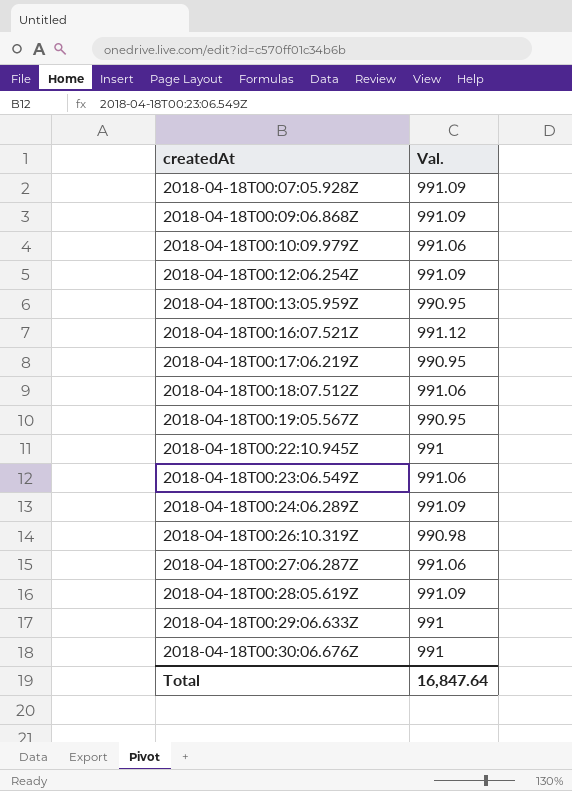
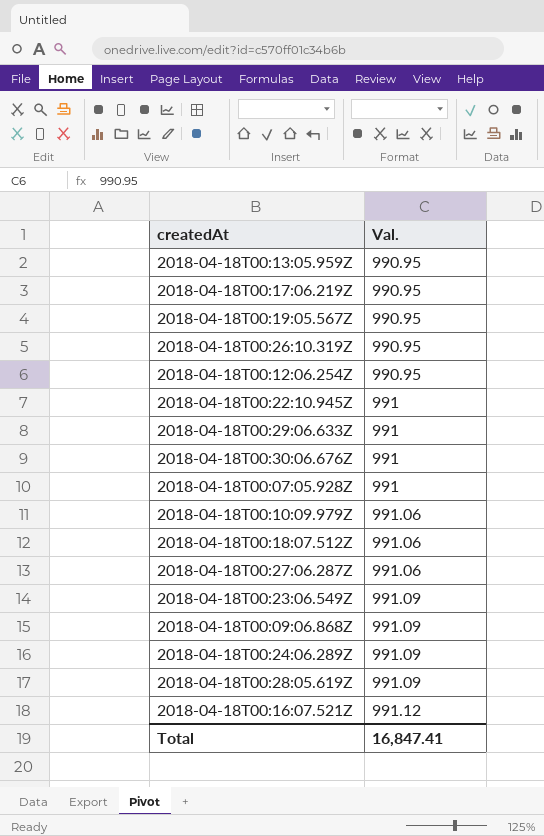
row order: createdAt ascending -> Val. ascending
2018-04-18T00:26:10.319Z | Val.: 990.98 -> 990.95
2018-04-18T00:12:06.254Z | Val.: 991.09 -> 990.95
2018-04-18T00:07:05.928Z | Val.: 991.09 -> 991
2018-04-18T00:23:06.549Z | Val.: 991.06 -> 991.09
Total | Val.: 16,847.64 -> 16,847.41

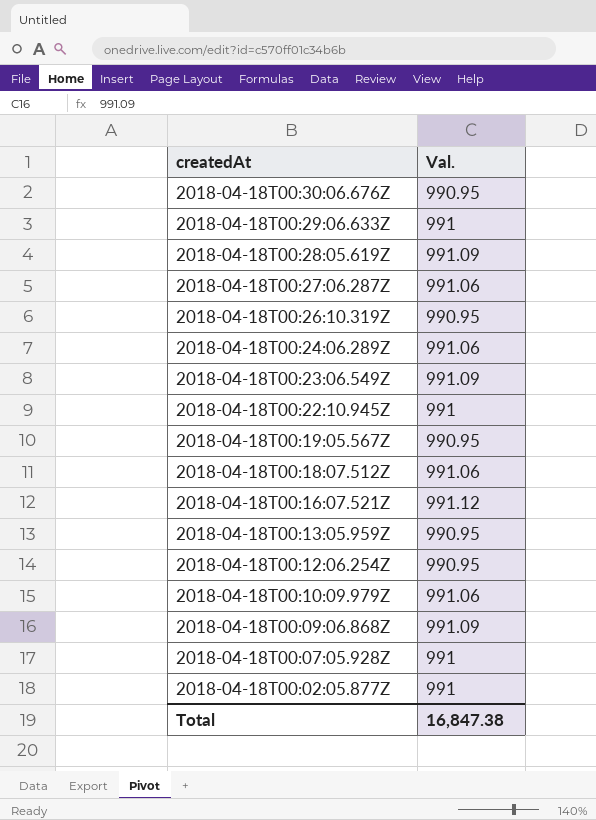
row order: Val. ascending -> createdAt descending
row 2018-04-18T00:17:06.219Z: 990.95 -> none
2018-04-18T00:30:06.676Z | Val.: 991 -> 990.95
2018-04-18T00:24:06.289Z | Val.: 991.09 -> 991.06
row 2018-04-18T00:02:05.877Z: none -> 991
Total | Val.: 16,847.41 -> 16,847.38

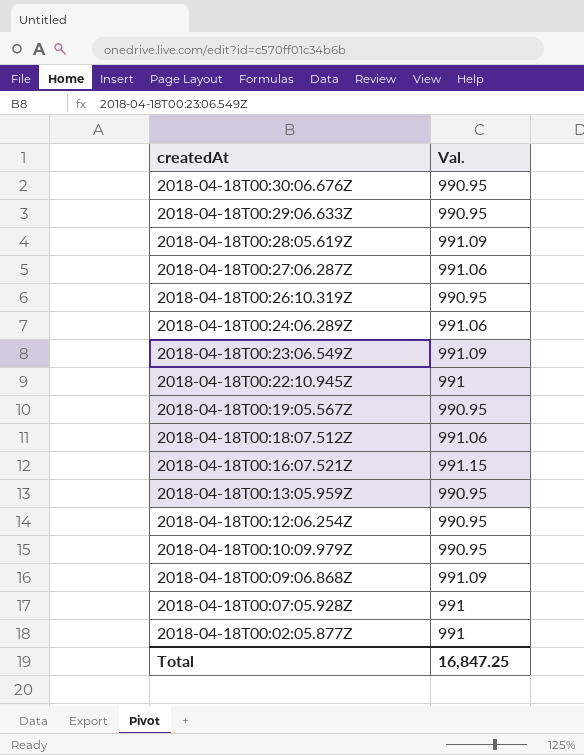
2018-04-18T00:29:06.633Z | Val.: 991 -> 990.95
2018-04-18T00:16:07.521Z | Val.: 991.12 -> 991.15
2018-04-18T00:10:09.979Z | Val.: 991.06 -> 990.95
Total | Val.: 16,847.38 -> 16,847.25

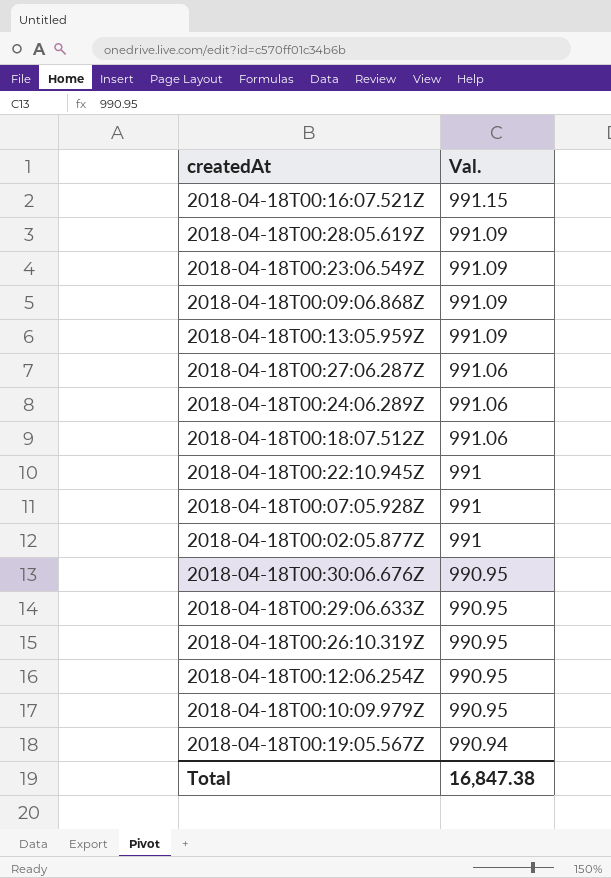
row order: createdAt descending -> Val. descending
2018-04-18T00:13:05.959Z | Val.: 990.95 -> 991.09
2018-04-18T00:19:05.567Z | Val.: 990.95 -> 990.94
Total | Val.: 16,847.25 -> 16,847.38

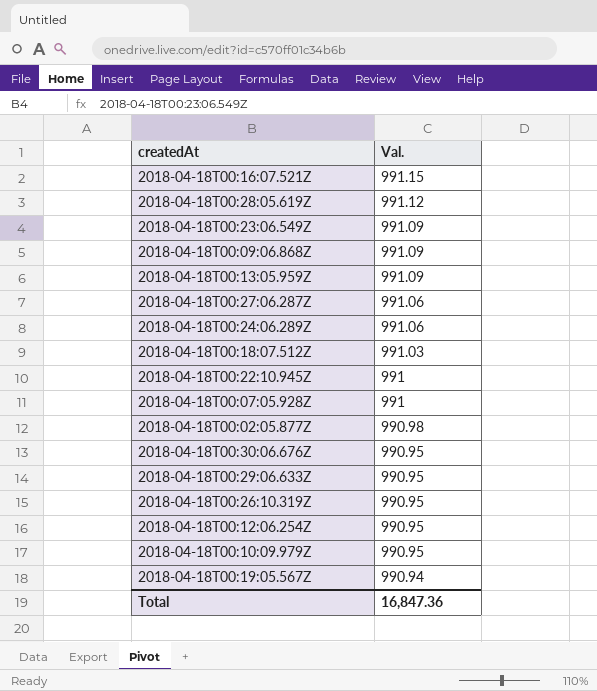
2018-04-18T00:28:05.619Z | Val.: 991.09 -> 991.12
2018-04-18T00:18:07.512Z | Val.: 991.06 -> 991.03
2018-04-18T00:02:05.877Z | Val.: 991 -> 990.98
Total | Val.: 16,847.38 -> 16,847.36

